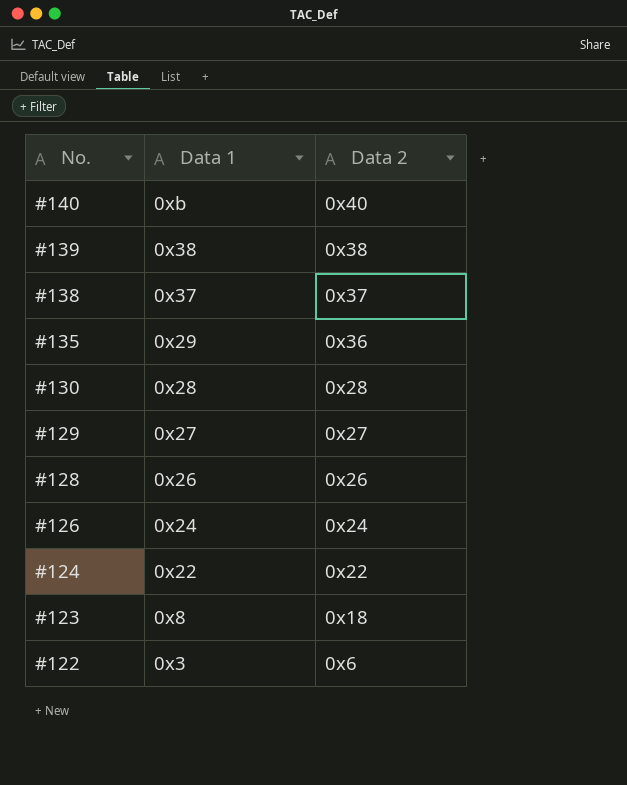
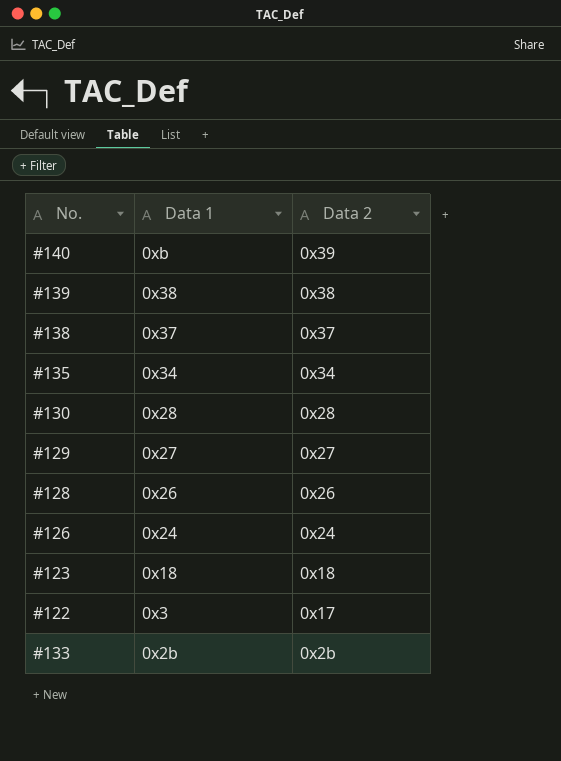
row #124: 0x22 | 0x22 -> none
#140 | Data 2: 0x40 -> 0x39
#135 | Data 1: 0x29 -> 0x34
#135 | Data 2: 0x36 -> 0x34
#123 | Data 1: 0x8 -> 0x18
#122 | Data 2: 0x6 -> 0x17
row #133: none -> 0x2b | 0x2b

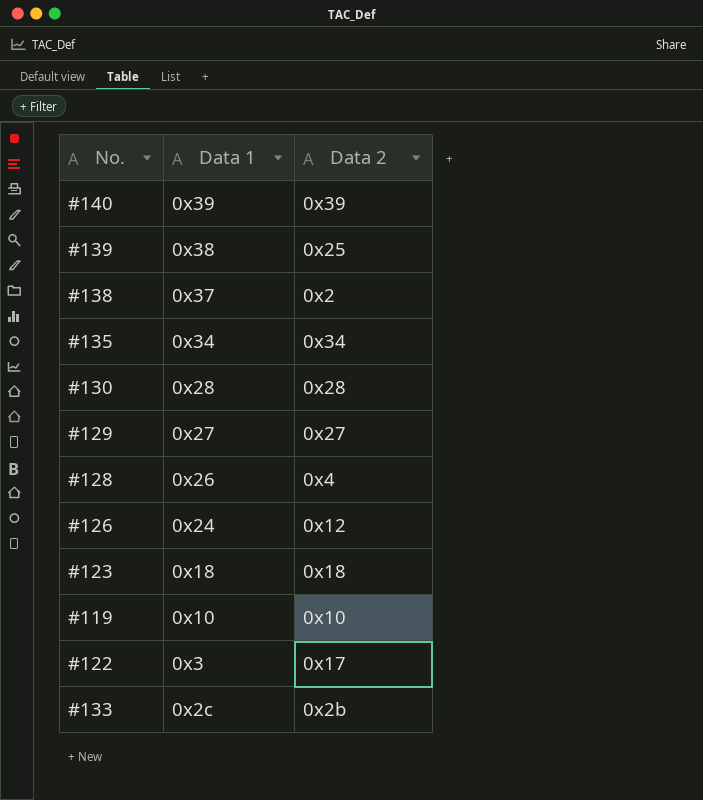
#140 | Data 1: 0xb -> 0x39
#139 | Data 2: 0x38 -> 0x25
#138 | Data 2: 0x37 -> 0x2
#128 | Data 2: 0x26 -> 0x4
#126 | Data 2: 0x24 -> 0x12
row #119: none -> 0x10 | 0x10
#133 | Data 1: 0x2b -> 0x2c

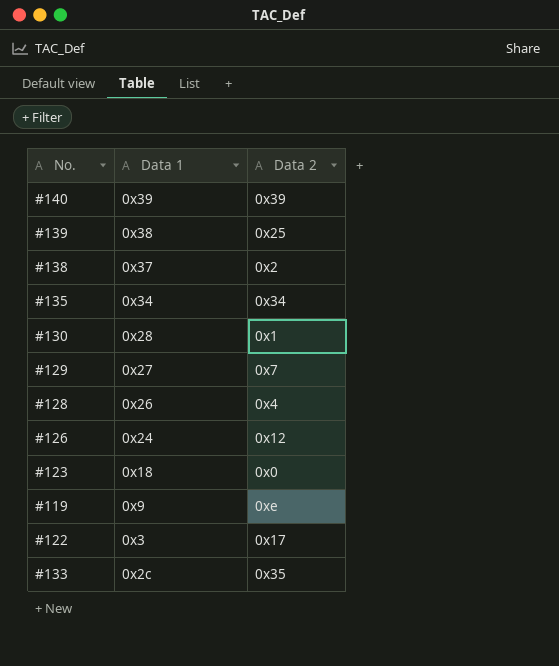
#130 | Data 2: 0x28 -> 0x1
#129 | Data 2: 0x27 -> 0x7
#123 | Data 2: 0x18 -> 0x0
#119 | Data 1: 0x10 -> 0x9
#119 | Data 2: 0x10 -> 0xe
#133 | Data 2: 0x2b -> 0x35

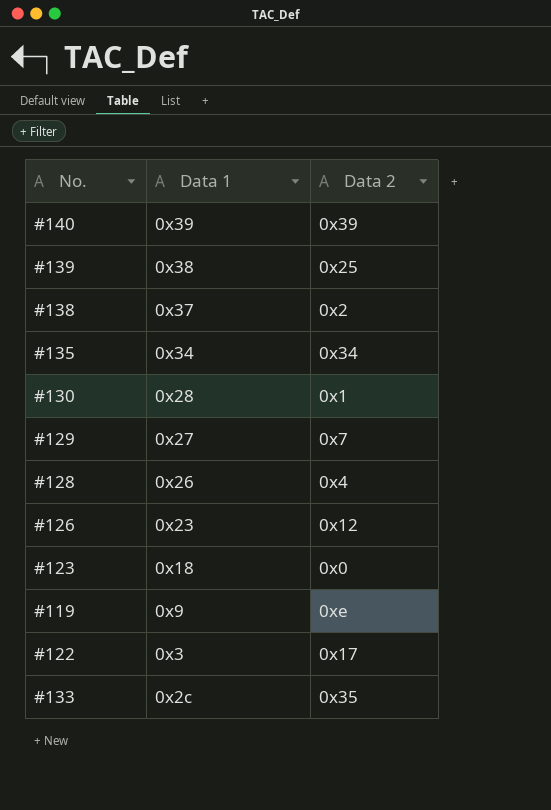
#126 | Data 1: 0x24 -> 0x23

